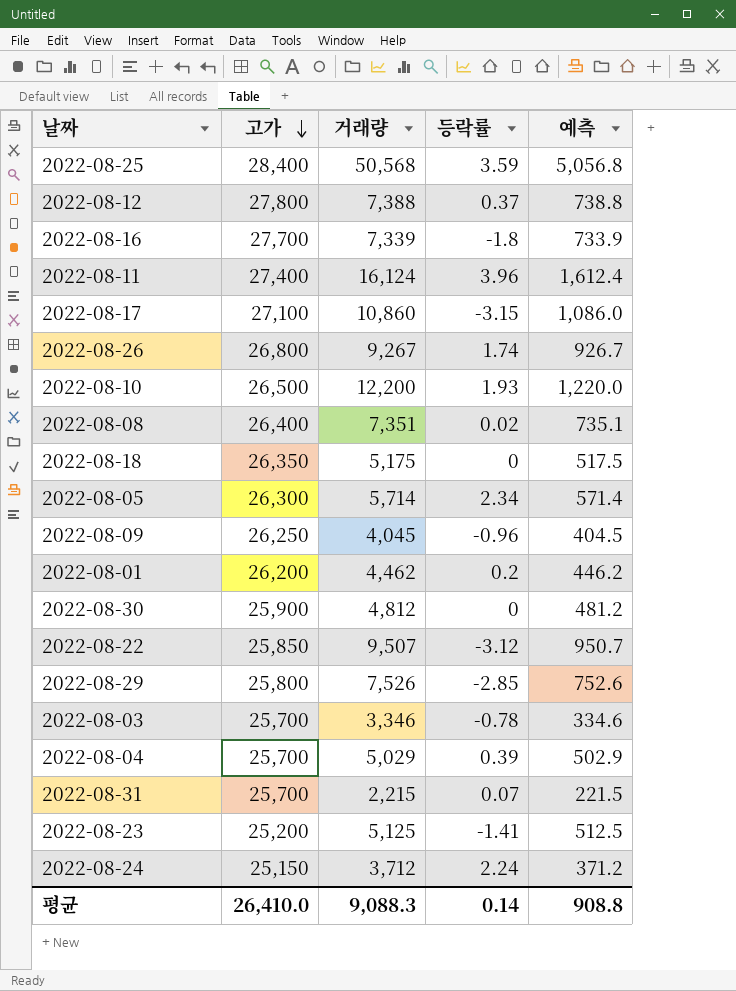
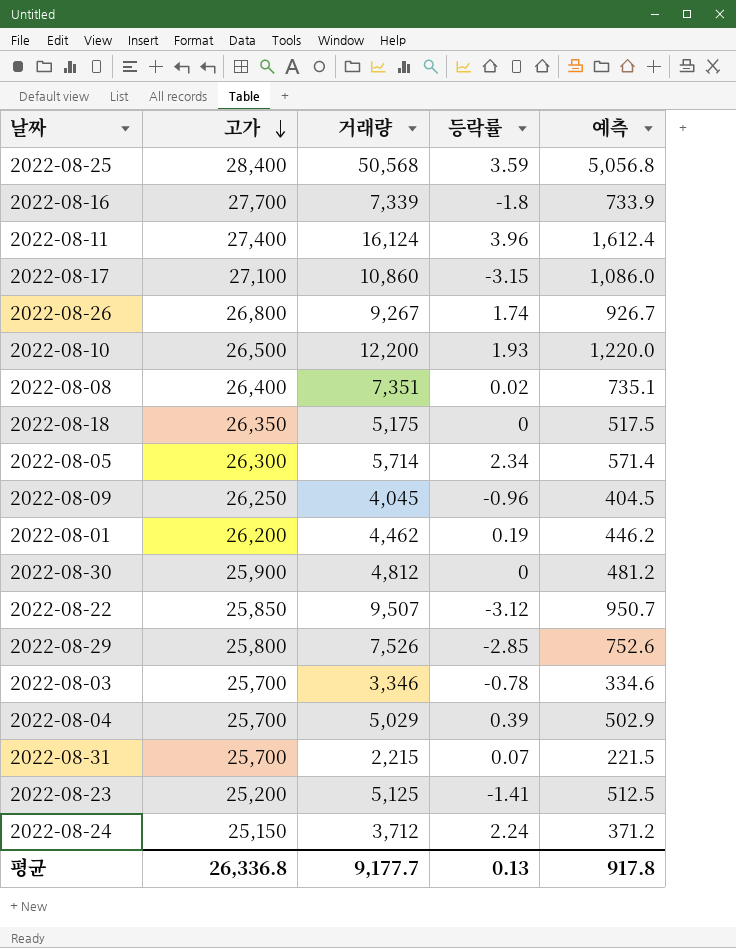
row 2022-08-12: 27,800 | 7,388 | 0.37 | 738.8 -> none
2022-08-01 | 등락률: 0.2 -> 0.19
평균 | 고가: 26,410.0 -> 26,336.8
평균 | 거래량: 9,088.3 -> 9,177.7
평균 | 등락률: 0.14 -> 0.13
평균 | 예측: 908.8 -> 917.8

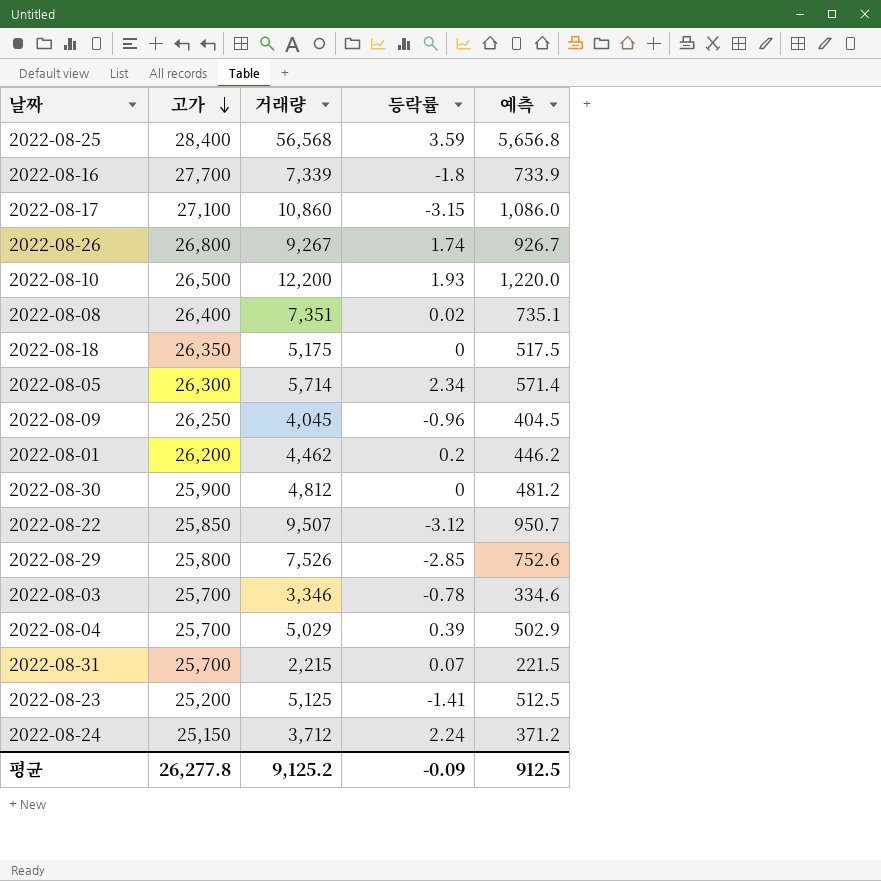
row 2022-08-11: 27,400 | 16,124 | 3.96 | 1,612.4 -> none
2022-08-25 | 거래량: 50,568 -> 56,568
2022-08-25 | 예측: 5,056.8 -> 5,656.8
2022-08-01 | 등락률: 0.19 -> 0.2
평균 | 고가: 26,336.8 -> 26,277.8
평균 | 거래량: 9,177.7 -> 9,125.2
평균 | 등락률: 0.13 -> -0.09
평균 | 예측: 917.8 -> 912.5

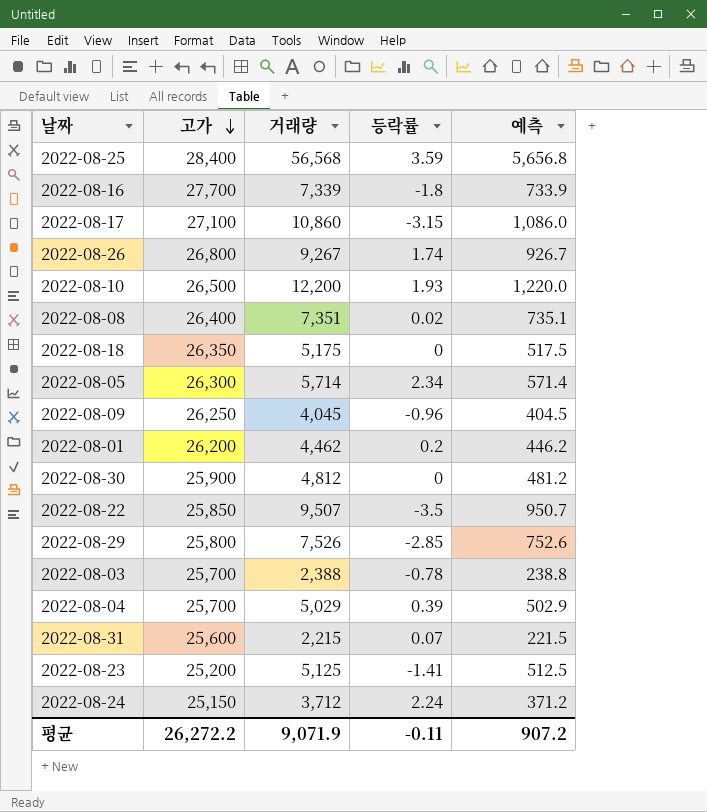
2022-08-22 | 등락률: -3.12 -> -3.5
2022-08-03 | 거래량: 3,346 -> 2,388
2022-08-03 | 예측: 334.6 -> 238.8
2022-08-31 | 고가: 25,700 -> 25,600
평균 | 고가: 26,277.8 -> 26,272.2
평균 | 거래량: 9,125.2 -> 9,071.9
평균 | 등락률: -0.09 -> -0.11
평균 | 예측: 912.5 -> 907.2

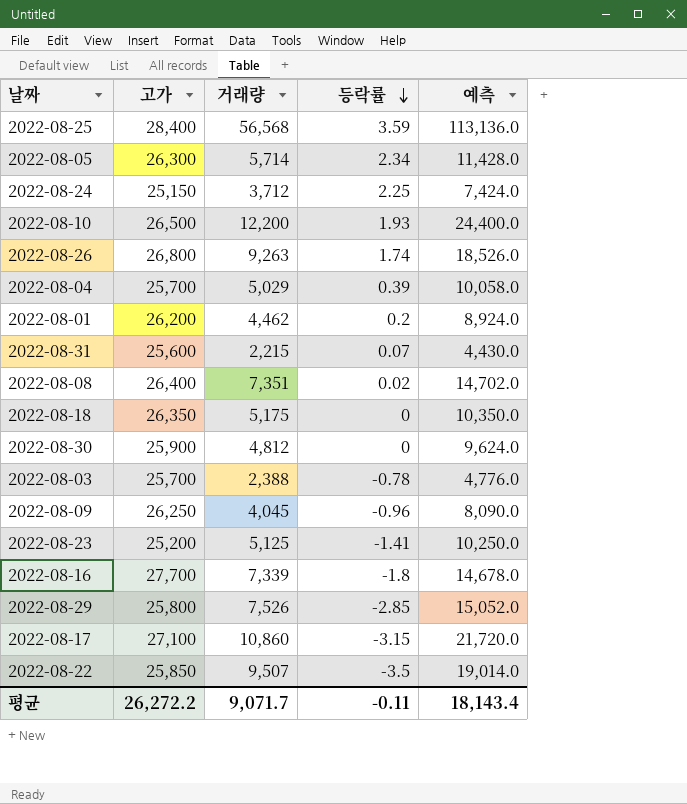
row order: 고가 descending -> 등락률 descending
column 예측 | formula: [거래량] * 0.1 -> [거래량] * 2
2022-08-24 | 등락률: 2.24 -> 2.25
2022-08-26 | 거래량: 9,267 -> 9,263
평균 | 거래량: 9,071.9 -> 9,071.7
평균 | 예측: 907.2 -> 18,143.4

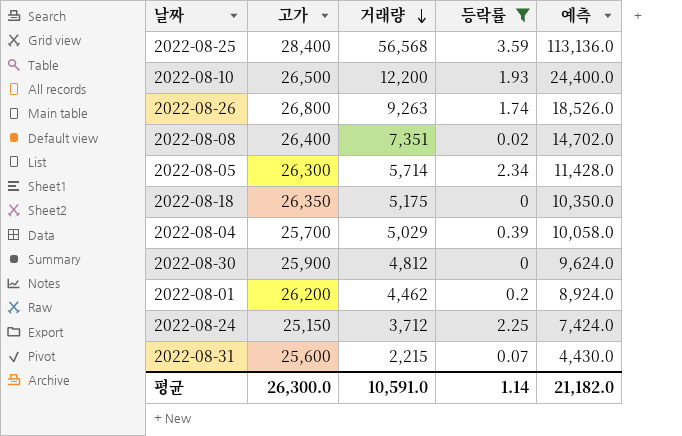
filter: none -> 등락률 >= 0
row order: 등락률 descending -> 거래량 descending
평균 | 고가: 26,272.2 -> 26,300.0
평균 | 거래량: 9,071.7 -> 10,591.0
평균 | 등락률: -0.11 -> 1.14
평균 | 예측: 18,143.4 -> 21,182.0

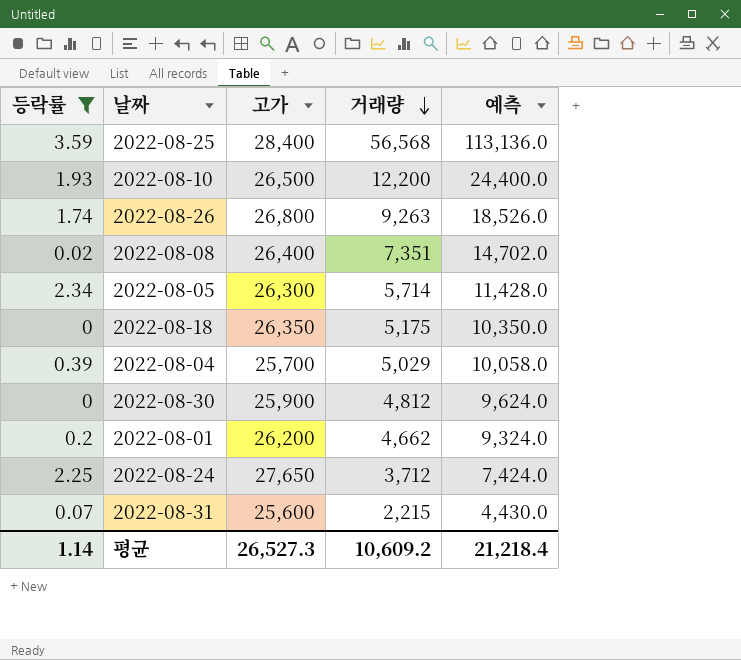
column 등락률 | position: 4 -> 1
2022-08-01 | 거래량: 4,462 -> 4,662
2022-08-01 | 예측: 8,924.0 -> 9,324.0
2022-08-24 | 고가: 25,150 -> 27,650
평균 | 고가: 26,300.0 -> 26,527.3
평균 | 거래량: 10,591.0 -> 10,609.2
평균 | 예측: 21,182.0 -> 21,218.4

